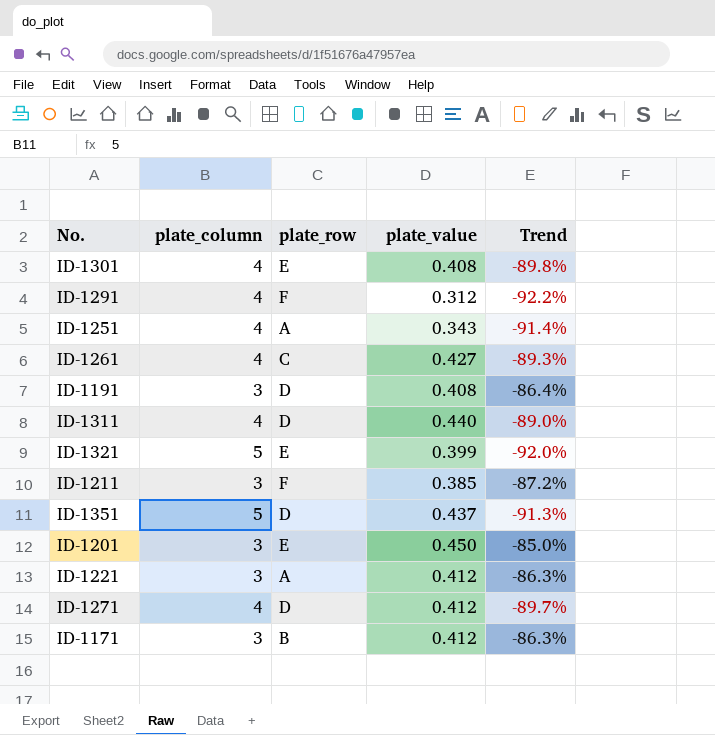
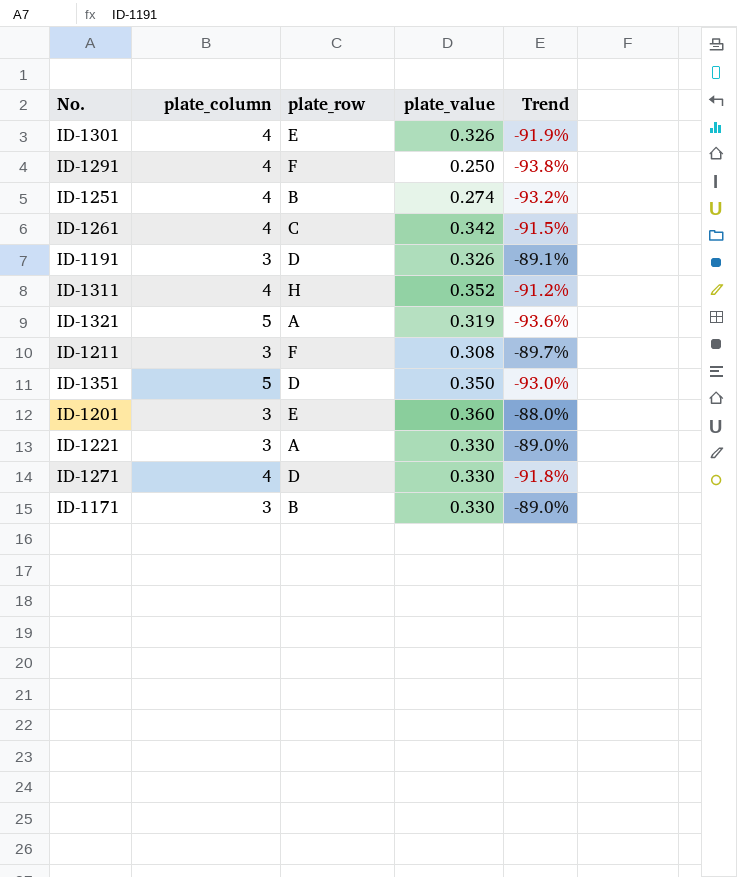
ID-1301 | plate_value: 0.408 -> 0.326
ID-1301 | Trend: -89.8% -> -91.9%
ID-1291 | plate_value: 0.312 -> 0.250
ID-1291 | Trend: -92.2% -> -93.8%
ID-1251 | plate_row: A -> B
ID-1251 | plate_value: 0.343 -> 0.274
ID-1251 | Trend: -91.4% -> -93.2%
ID-1261 | plate_value: 0.427 -> 0.342
ID-1261 | Trend: -89.3% -> -91.5%
ID-1191 | plate_value: 0.408 -> 0.326
ID-1191 | Trend: -86.4% -> -89.1%
ID-1311 | plate_row: D -> H
ID-1311 | plate_value: 0.440 -> 0.352
ID-1311 | Trend: -89.0% -> -91.2%
ID-1321 | plate_row: E -> A
ID-1321 | plate_value: 0.399 -> 0.319
ID-1321 | Trend: -92.0% -> -93.6%
ID-1211 | plate_value: 0.385 -> 0.308
ID-1211 | Trend: -87.2% -> -89.7%
ID-1351 | plate_value: 0.437 -> 0.350
ID-1351 | Trend: -91.3% -> -93.0%
ID-1201 | plate_value: 0.450 -> 0.360
ID-1201 | Trend: -85.0% -> -88.0%
ID-1221 | plate_value: 0.412 -> 0.330
ID-1221 | Trend: -86.3% -> -89.0%
ID-1271 | plate_value: 0.412 -> 0.330
ID-1271 | Trend: -89.7% -> -91.8%
ID-1171 | plate_value: 0.412 -> 0.330
ID-1171 | Trend: -86.3% -> -89.0%

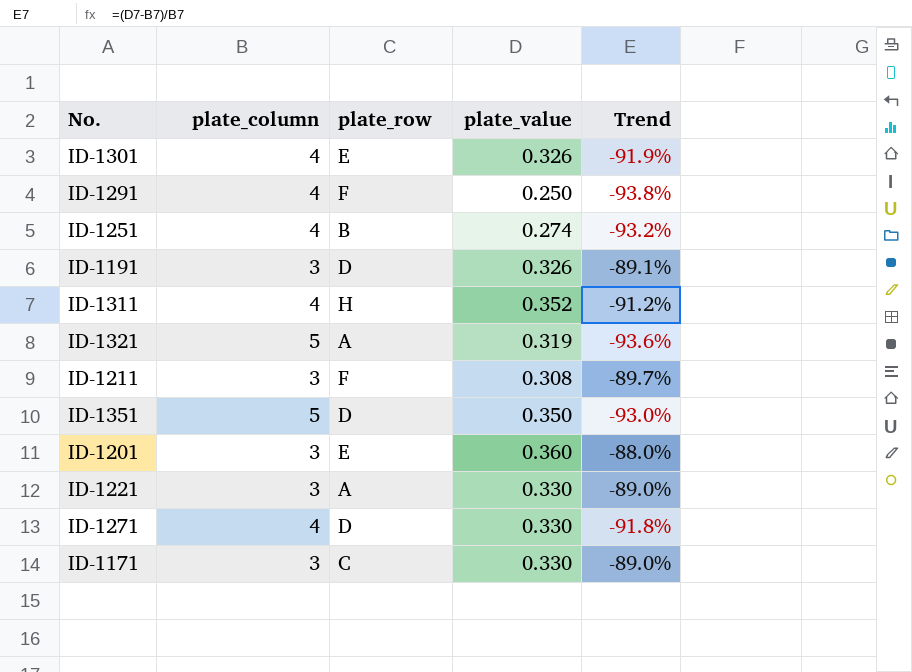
row ID-1261: 4 | C | 0.342 | -91.5% -> none
ID-1171 | plate_row: B -> C

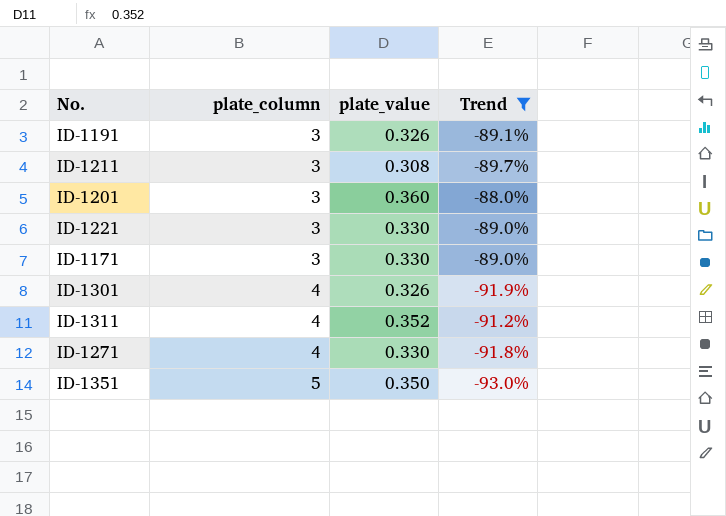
filter: none -> Trend >= -93.0%
row order: none -> plate_column ascending
column plate_row | position: 3 -> none

